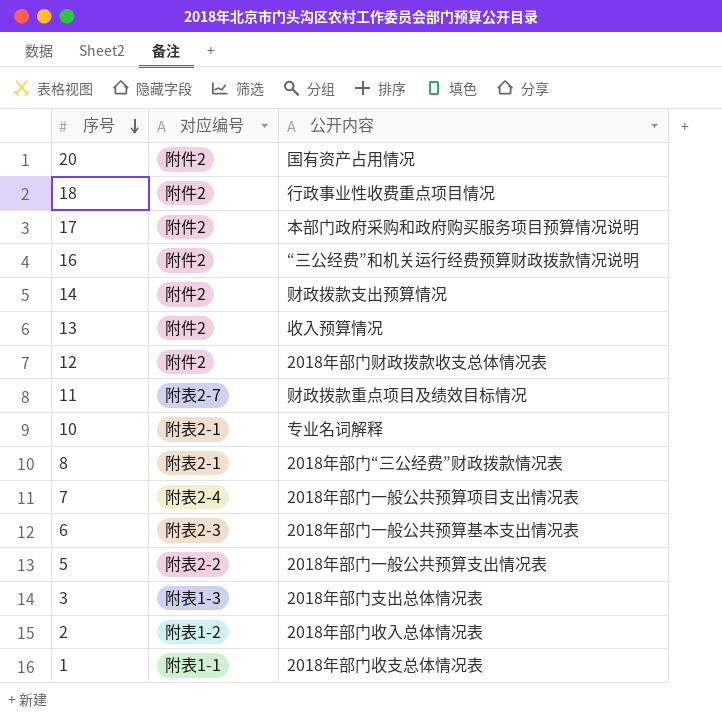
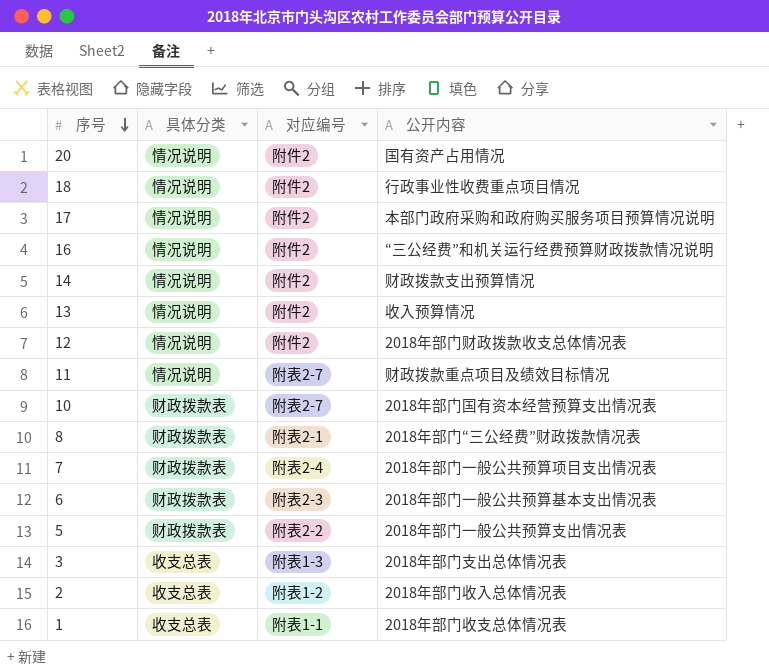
column 具体分类 | position: none -> 2
10 | 对应编号: 附表2-1 -> 附表2-7
10 | 公开内容: 专业名词解释 -> 2018年部门国有资本经营预算支出情况表

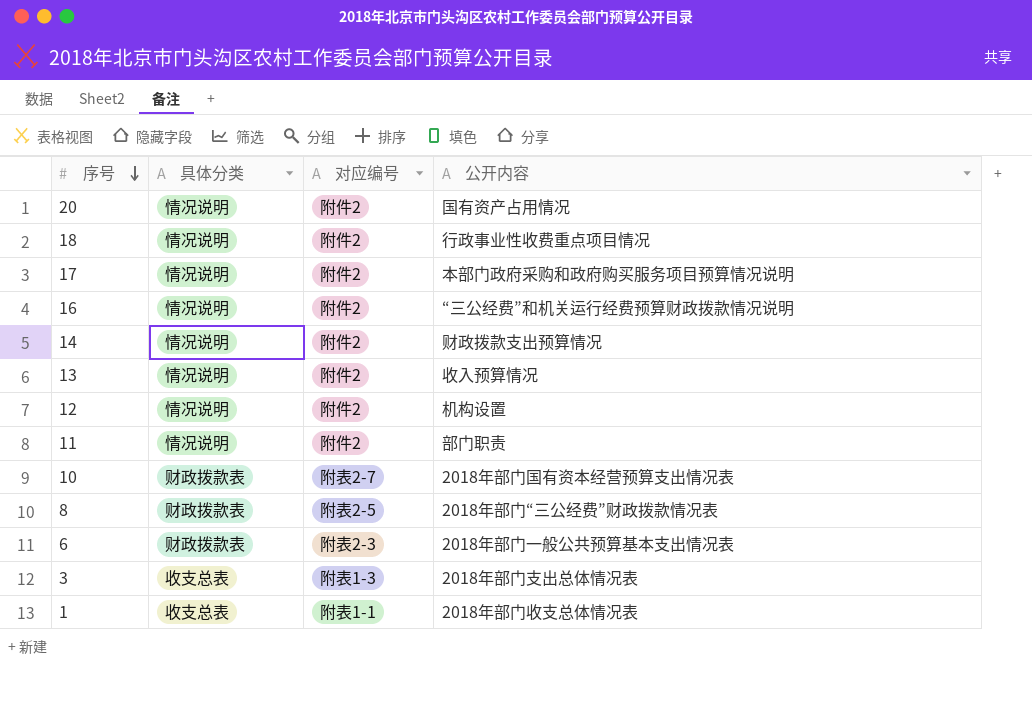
row 7: 财政拨款表 | 附表2-4 | 2018年部门一般公共预算项目支出情况表 -> none
row 5: 财政拨款表 | 附表2-2 | 2018年部门一般公共预算支出情况表 -> none
row 2: 收支总表 | 附表1-2 | 2018年部门收入总体情况表 -> none
12 | 公开内容: 2018年部门财政拨款收支总体情况表 -> 机构设置
11 | 对应编号: 附表2-7 -> 附件2
11 | 公开内容: 财政拨款重点项目及绩效目标情况 -> 部门职责
8 | 对应编号: 附表2-1 -> 附表2-5

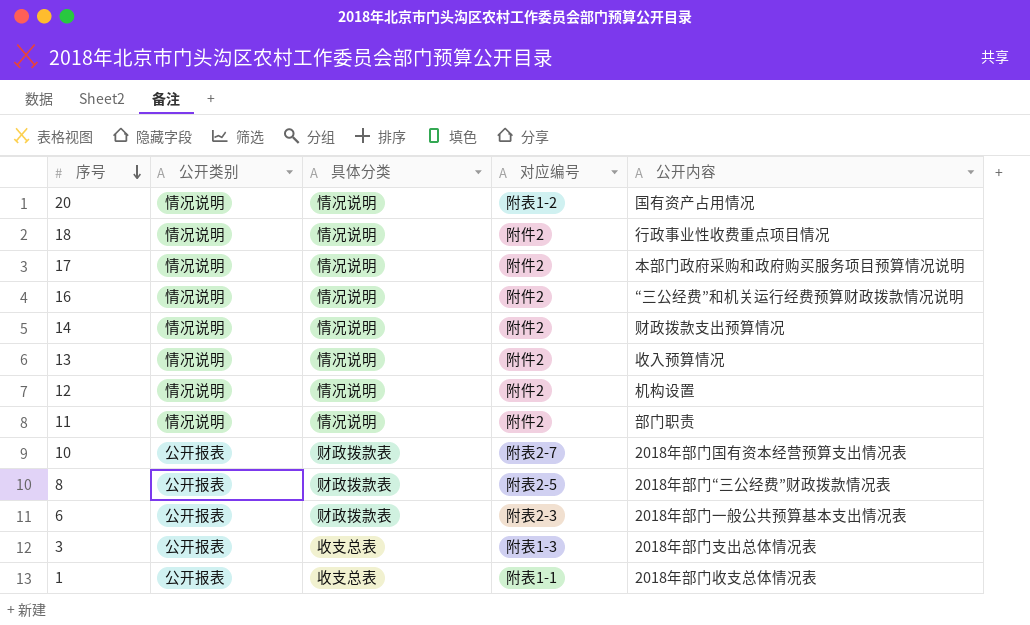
column 公开类别 | position: none -> 2
20 | 对应编号: 附件2 -> 附表1-2

